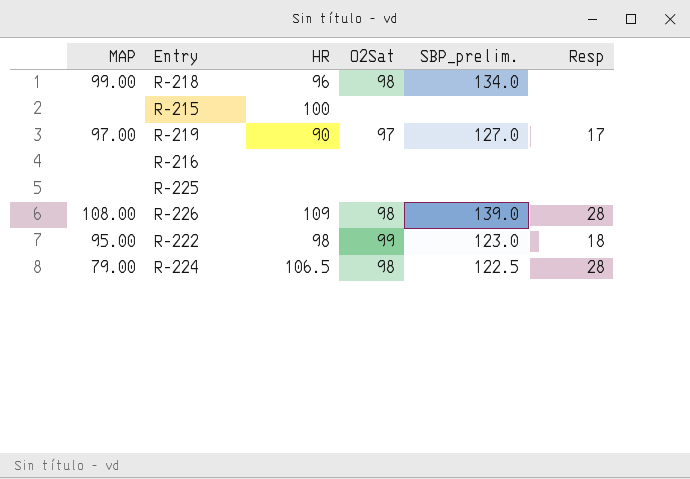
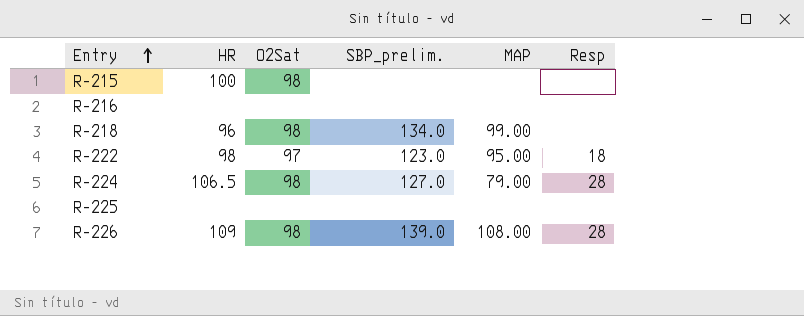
row order: none -> Entry ascending
column MAP | position: 1 -> 5
row R-219: 97.00 | 90 | 97 | 127.0 | 17 -> none
R-215 | O2Sat: none -> 98
R-222 | O2Sat: 99 -> 97
R-224 | SBP_prelim.: 122.5 -> 127.0

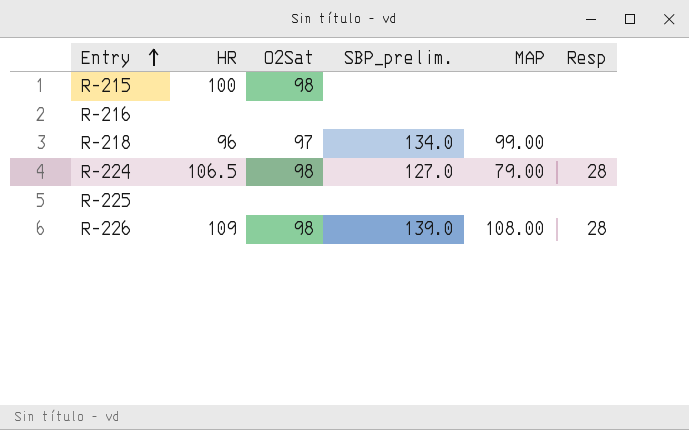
row R-222: 98 | 97 | 123.0 | 95.00 | 18 -> none
R-218 | O2Sat: 98 -> 97

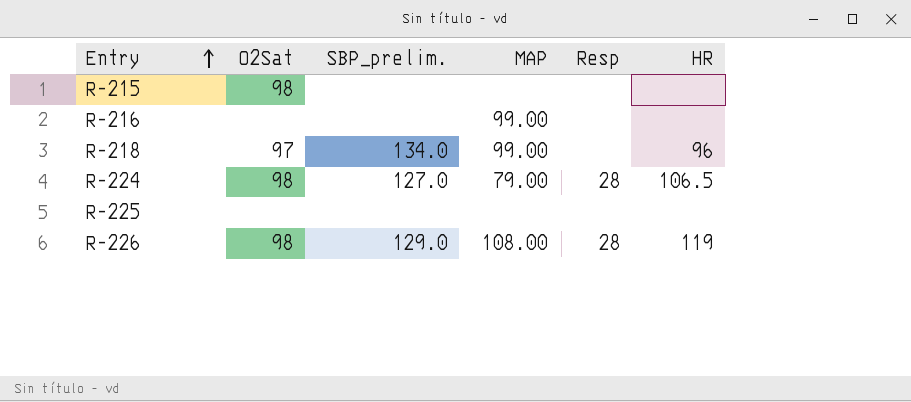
column HR | position: 2 -> 6
R-215 | HR: 100 -> none
R-216 | MAP: none -> 99.00
R-226 | SBP_prelim.: 139.0 -> 129.0
R-226 | HR: 109 -> 119

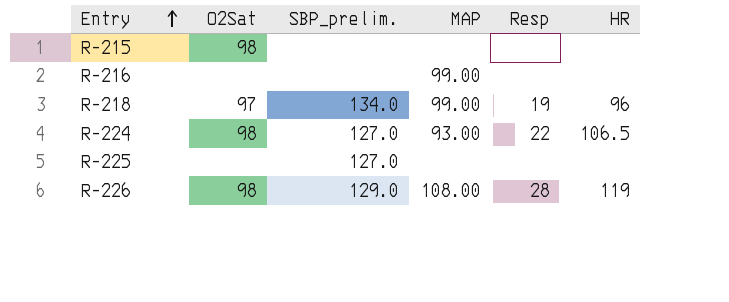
R-218 | Resp: none -> 19
R-224 | MAP: 79.00 -> 93.00
R-224 | Resp: 28 -> 22
R-225 | SBP_prelim.: none -> 127.0

